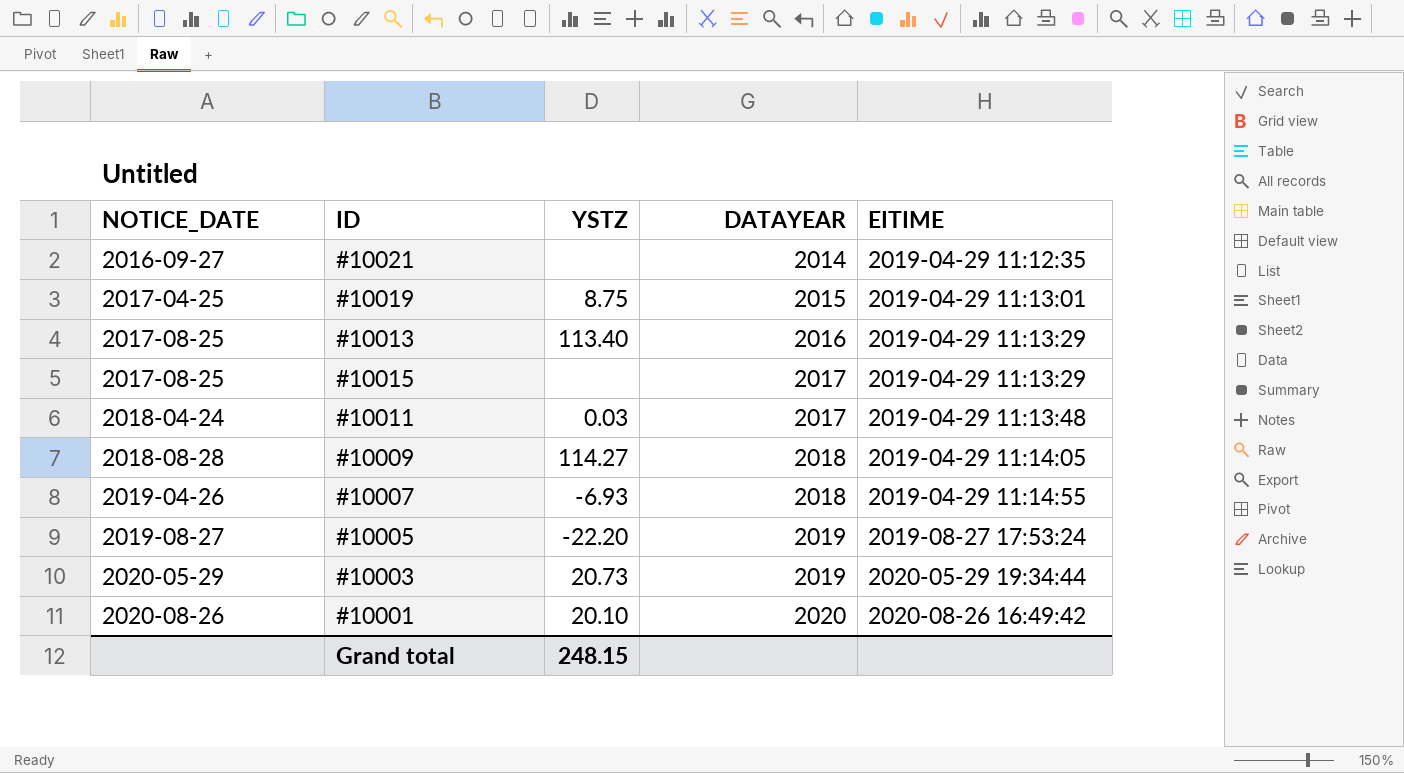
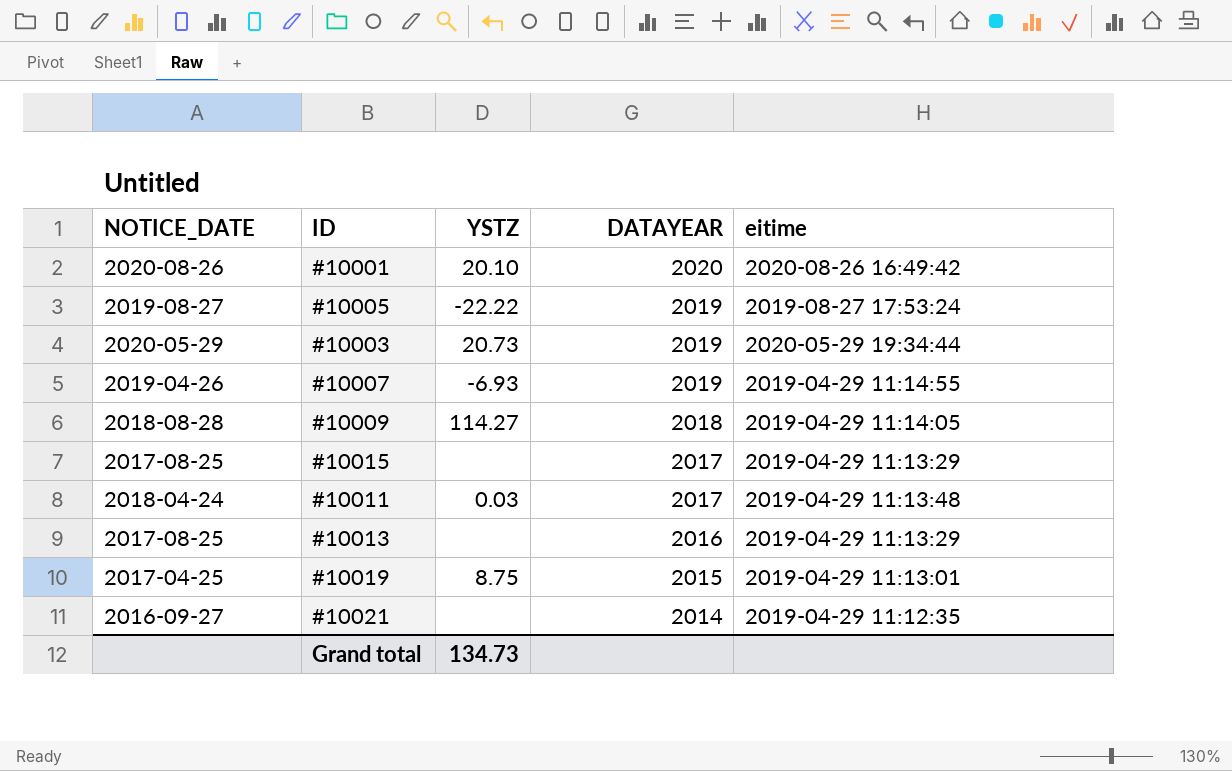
row order: NOTICE_DATE ascending -> DATAYEAR descending
column name: EITIME -> eitime
#10005 | YSTZ: -22.20 -> -22.22
#10007 | DATAYEAR: 2018 -> 2019
#10013 | YSTZ: 113.40 -> none
Grand total | YSTZ: 248.15 -> 134.73

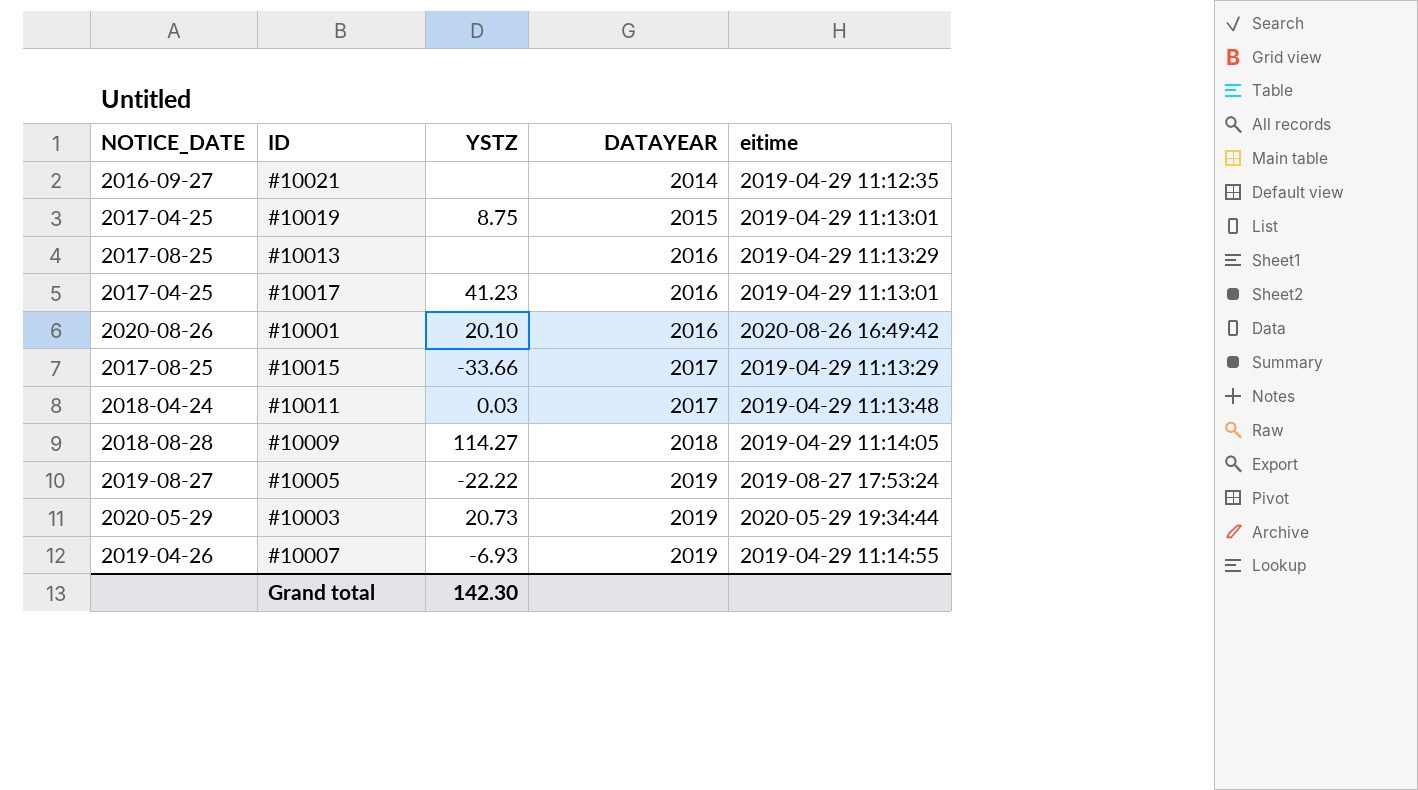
row order: DATAYEAR descending -> DATAYEAR ascending
row #10017: none -> 2017-04-25 | 41.23 | 2016 | 2019-04-29 11:13:01
#10001 | DATAYEAR: 2020 -> 2016
#10015 | YSTZ: none -> -33.66
Grand total | YSTZ: 134.73 -> 142.30

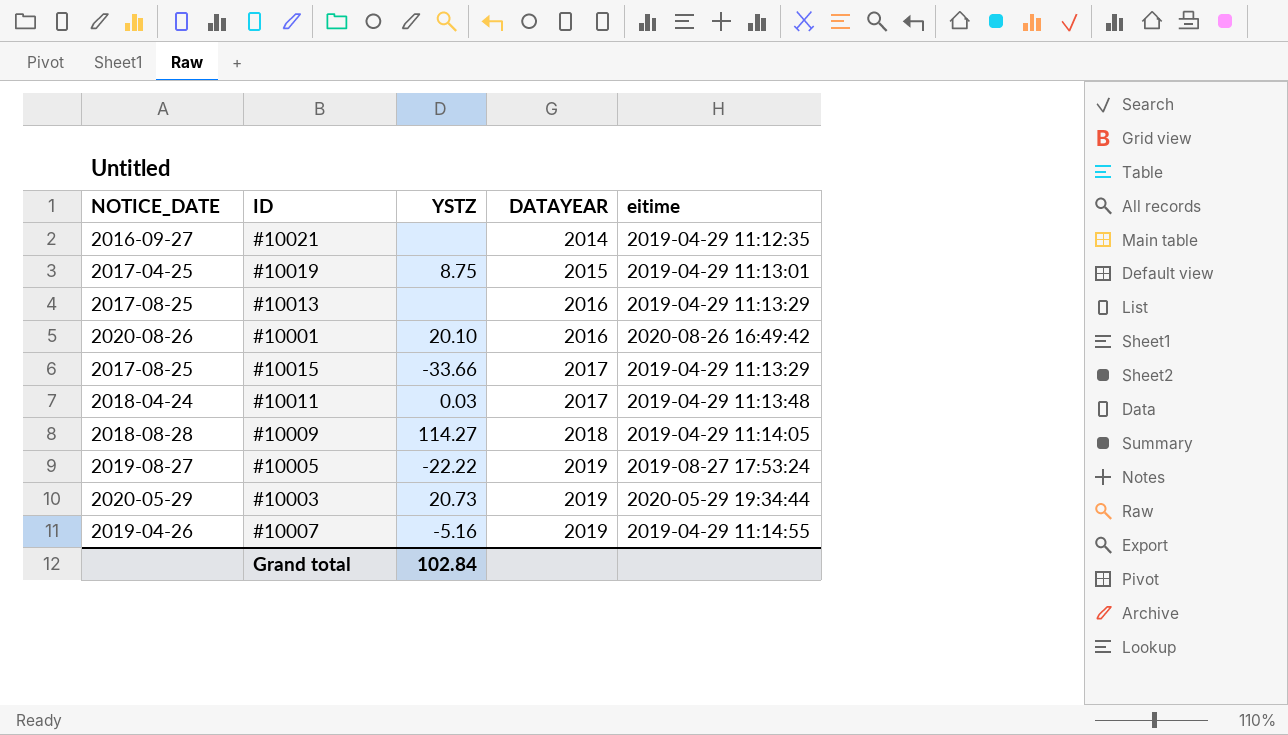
row #10017: 2017-04-25 | 41.23 | 2016 | 2019-04-29 11:13:01 -> none
#10007 | YSTZ: -6.93 -> -5.16
Grand total | YSTZ: 142.30 -> 102.84

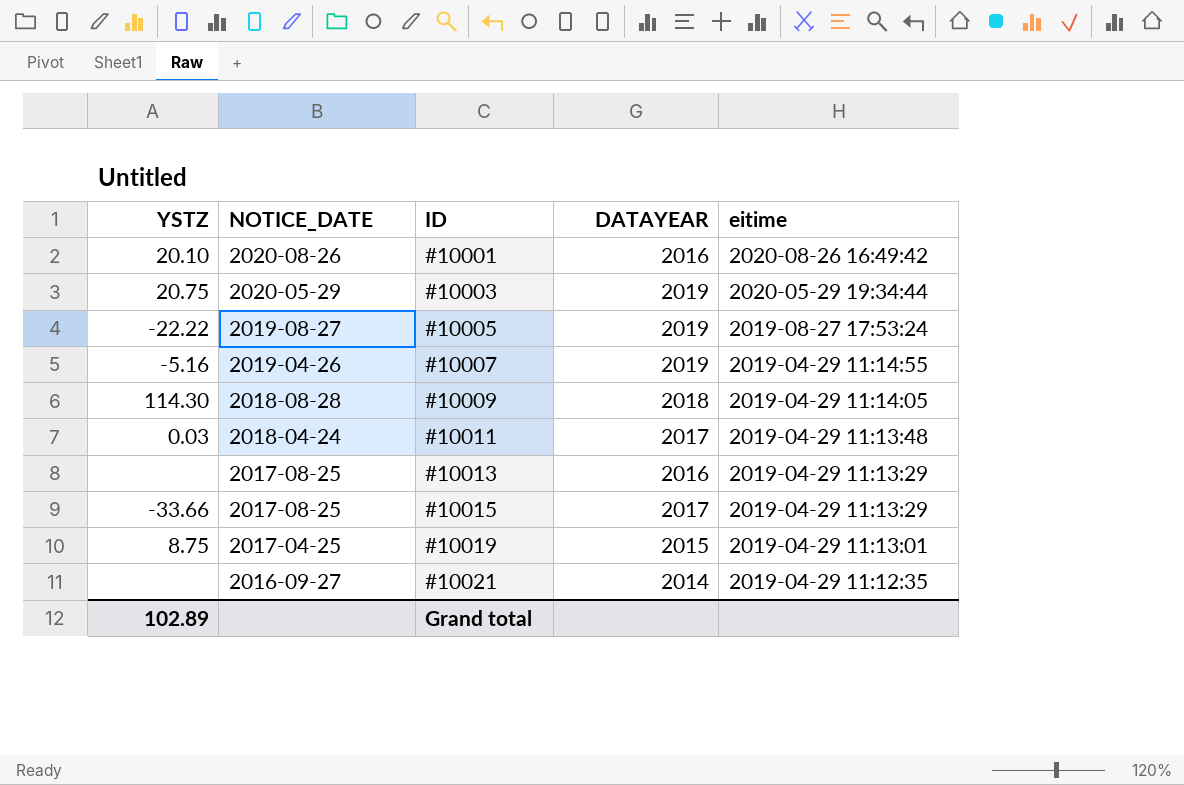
row order: DATAYEAR ascending -> NOTICE_DATE descending
column YSTZ | position: 3 -> 1
#10003 | YSTZ: 20.73 -> 20.75
#10009 | YSTZ: 114.27 -> 114.30
Grand total | YSTZ: 102.84 -> 102.89

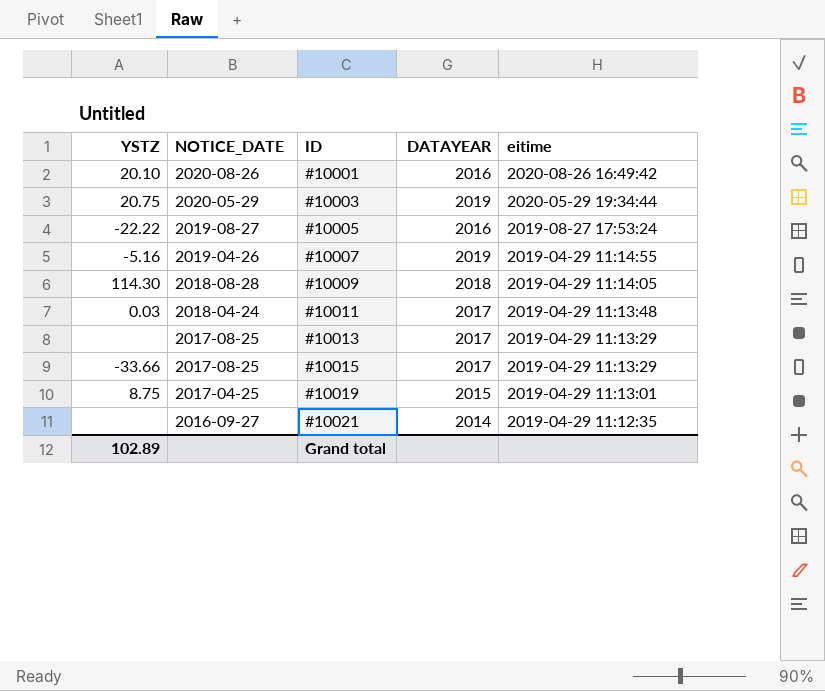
#10005 | DATAYEAR: 2019 -> 2016
#10013 | DATAYEAR: 2016 -> 2017

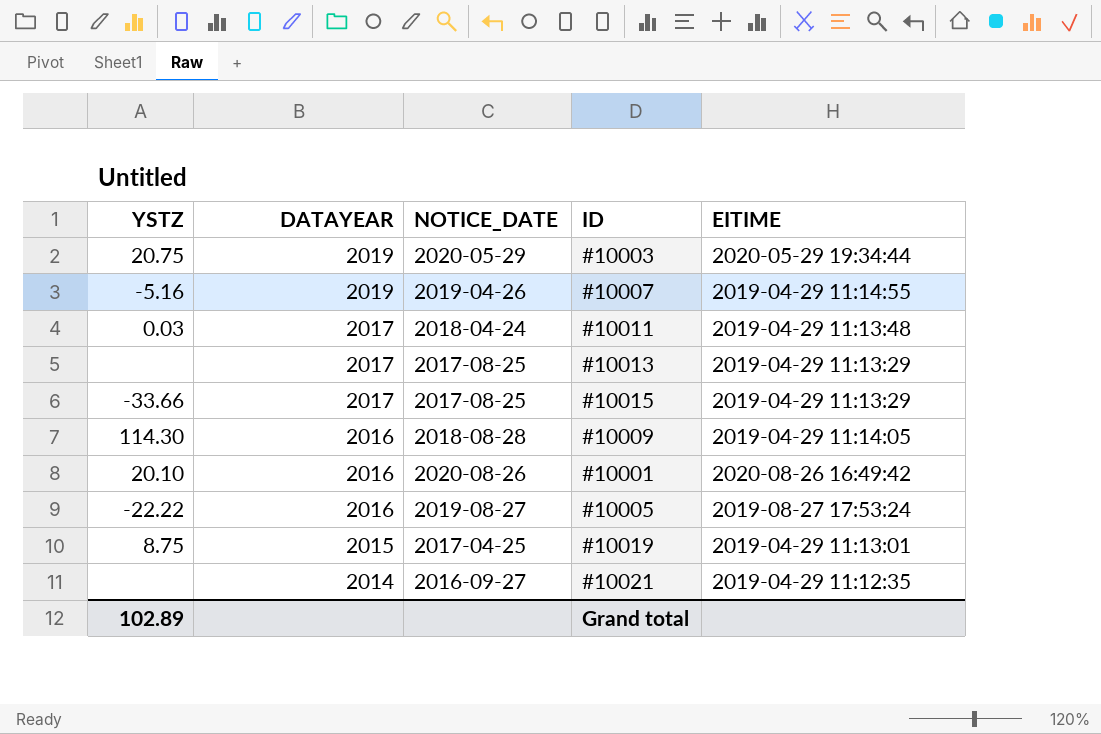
row order: NOTICE_DATE descending -> DATAYEAR descending
column DATAYEAR | position: 4 -> 2
column name: eitime -> EITIME
#10009 | DATAYEAR: 2018 -> 2016

